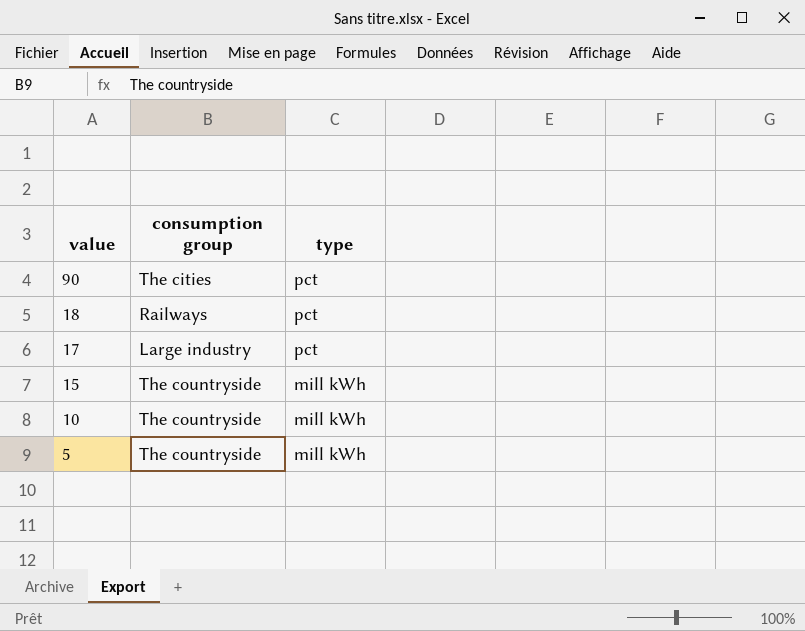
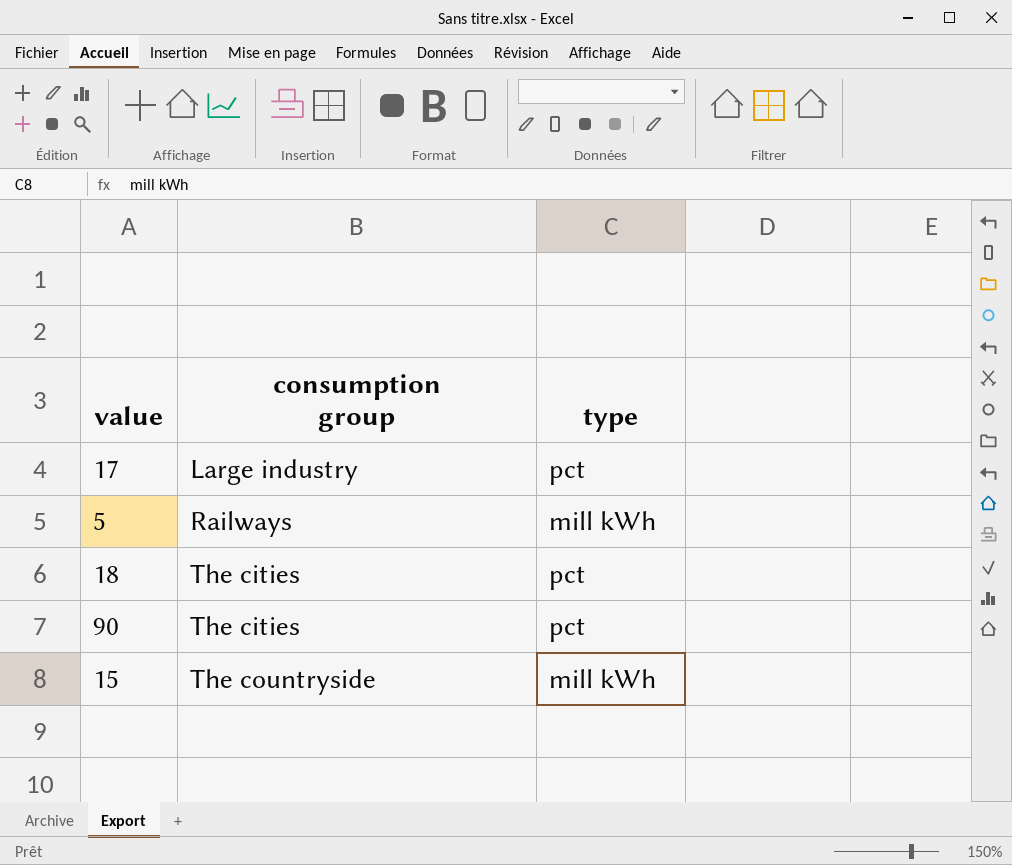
row order: value descending -> consumption group ascending
row 10: The countryside | mill kWh -> none
5 | consumption group: The countryside -> Railways
18 | consumption group: Railways -> The cities

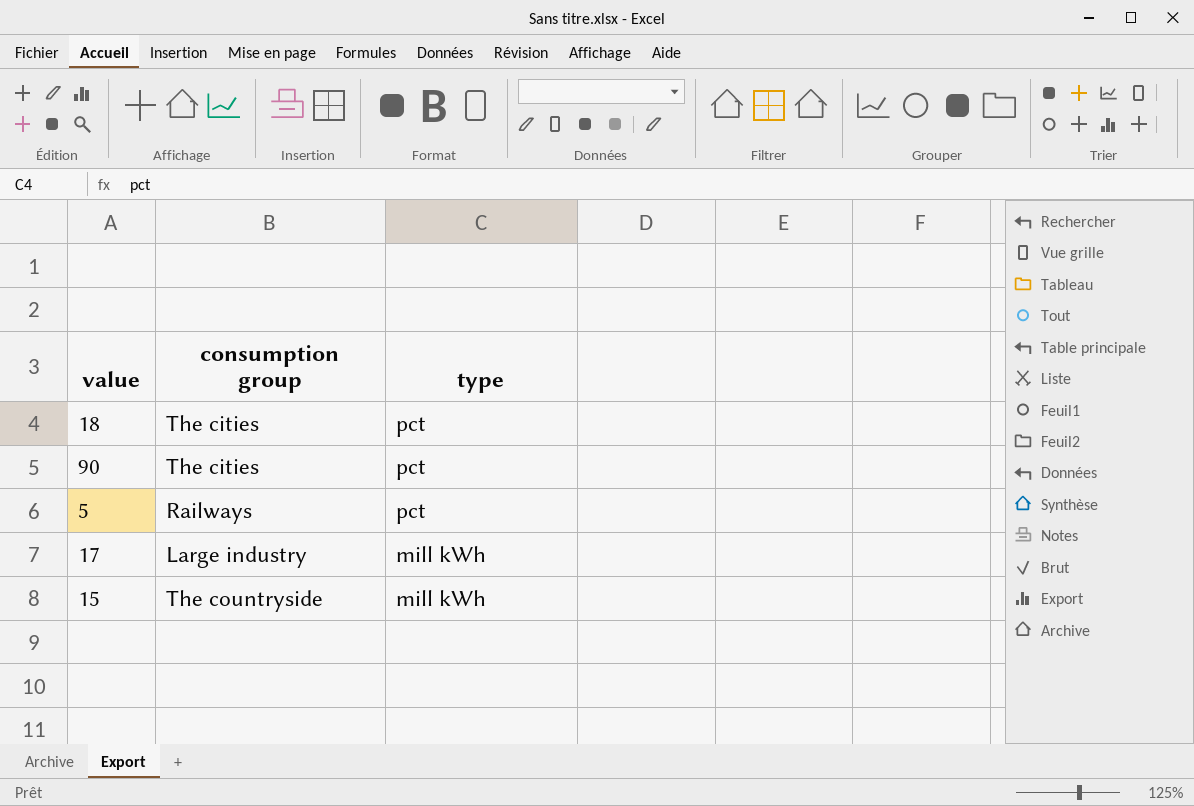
row order: consumption group ascending -> type descending
5 | type: mill kWh -> pct
17 | type: pct -> mill kWh

